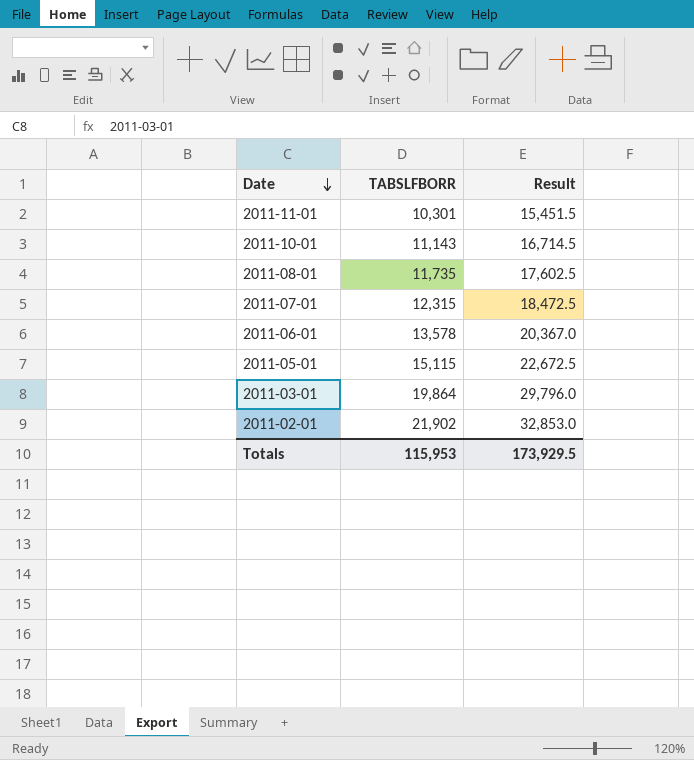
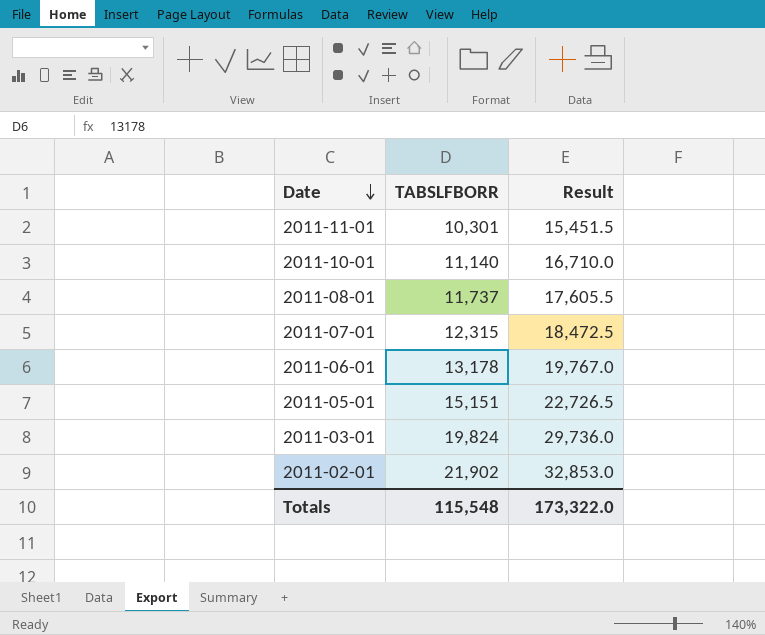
2011-10-01 | TABSLFBORR: 11,143 -> 11,140
2011-10-01 | Result: 16,714.5 -> 16,710.0
2011-08-01 | TABSLFBORR: 11,735 -> 11,737
2011-08-01 | Result: 17,602.5 -> 17,605.5
2011-06-01 | TABSLFBORR: 13,578 -> 13,178
2011-06-01 | Result: 20,367.0 -> 19,767.0
2011-05-01 | TABSLFBORR: 15,115 -> 15,151
2011-05-01 | Result: 22,672.5 -> 22,726.5
2011-03-01 | TABSLFBORR: 19,864 -> 19,824
2011-03-01 | Result: 29,796.0 -> 29,736.0
Totals | TABSLFBORR: 115,953 -> 115,548
Totals | Result: 173,929.5 -> 173,322.0

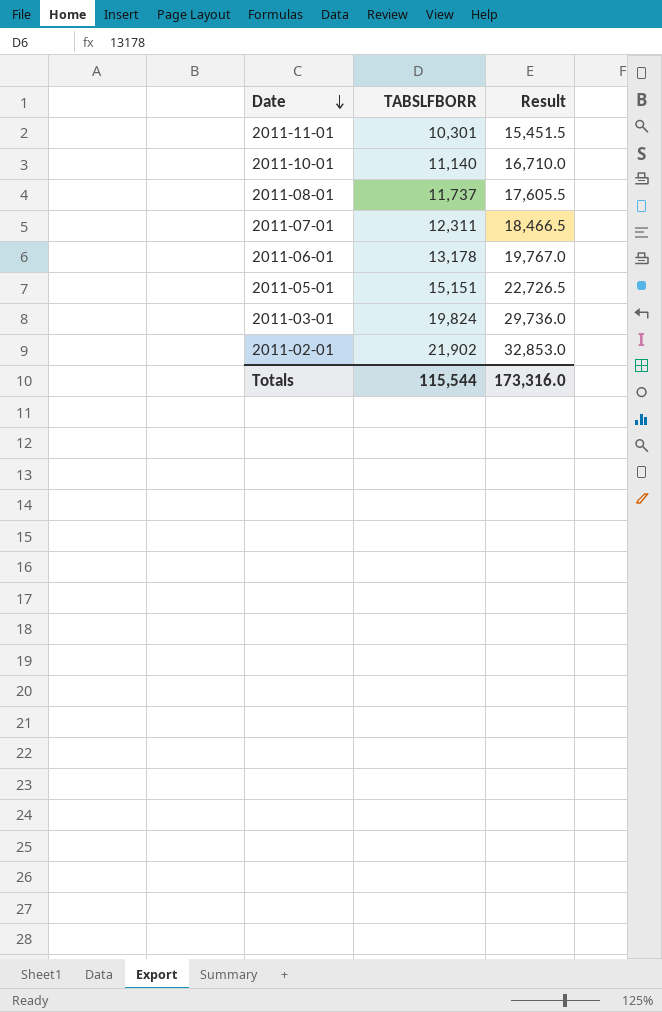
2011-07-01 | TABSLFBORR: 12,315 -> 12,311
2011-07-01 | Result: 18,472.5 -> 18,466.5
Totals | TABSLFBORR: 115,548 -> 115,544
Totals | Result: 173,322.0 -> 173,316.0

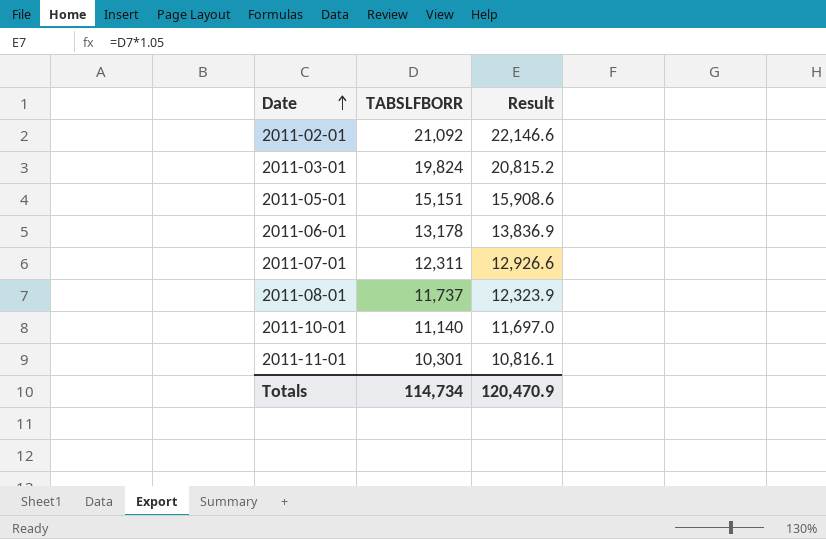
row order: Date descending -> Date ascending
column Result | formula: [TABSLFBORR] * 1.5 -> [TABSLFBORR] * 1.05
2011-02-01 | TABSLFBORR: 21,902 -> 21,092
Totals | TABSLFBORR: 115,544 -> 114,734
Totals | Result: 173,316.0 -> 120,470.9

